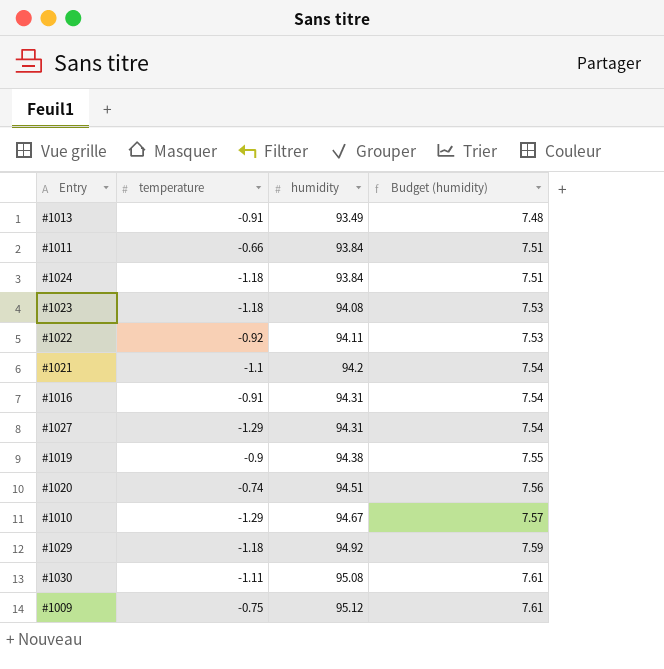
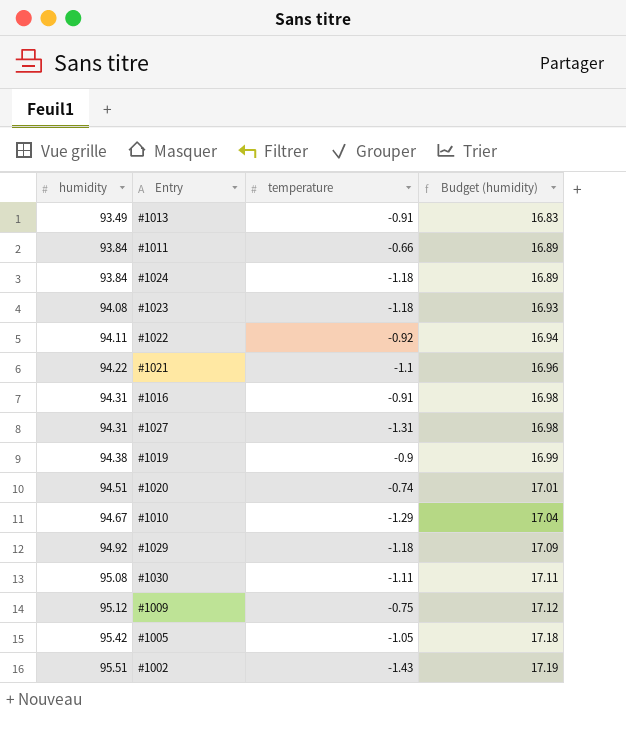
column humidity | position: 3 -> 1
column Budget (humidity) | formula: [humidity] * 0.08 -> [humidity] * 0.18
#1021 | humidity: 94.2 -> 94.22
#1027 | temperature: -1.29 -> -1.31
row #1005: none -> 95.42 | -1.05 | 17.18
row #1002: none -> 95.51 | -1.43 | 17.19

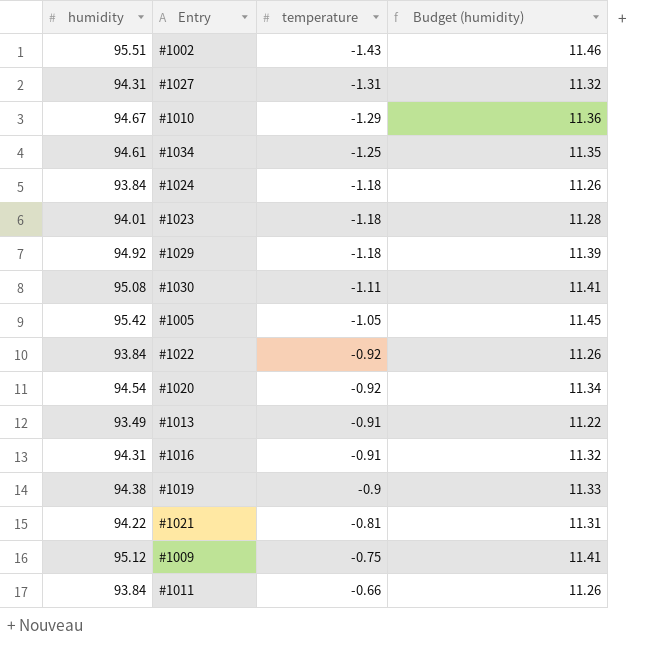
row order: humidity ascending -> temperature ascending
column Budget (humidity) | formula: [humidity] * 0.18 -> [humidity] * 0.12
row #1034: none -> 94.61 | -1.25 | 11.35
#1023 | humidity: 94.08 -> 94.01
#1022 | humidity: 94.11 -> 93.84
#1020 | humidity: 94.51 -> 94.54
#1020 | temperature: -0.74 -> -0.92
#1021 | temperature: -1.1 -> -0.81

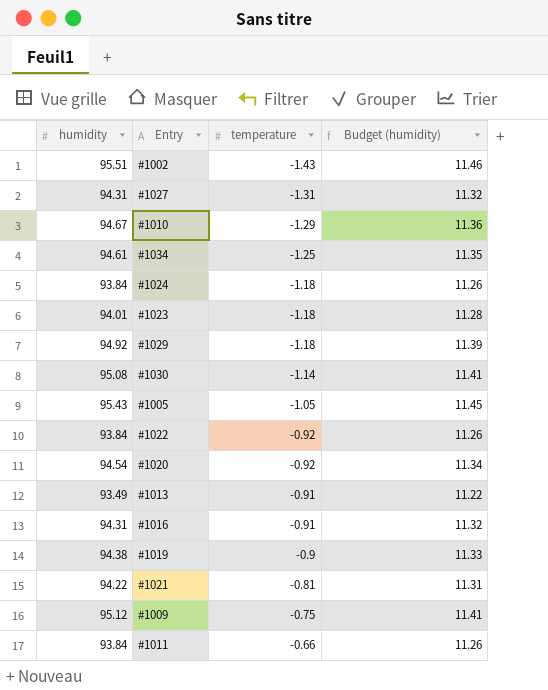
#1030 | temperature: -1.11 -> -1.14
#1005 | humidity: 95.42 -> 95.43

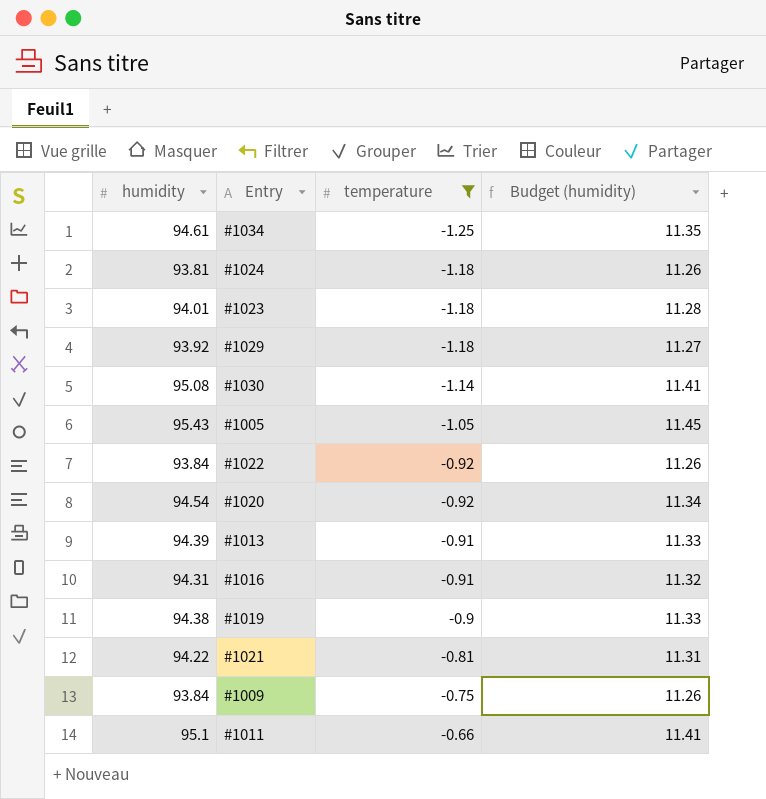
filter: none -> temperature >= -1.25
#1024 | humidity: 93.84 -> 93.81
#1029 | humidity: 94.92 -> 93.92
#1029 | Budget (humidity): 11.39 -> 11.27
#1013 | humidity: 93.49 -> 94.39
#1013 | Budget (humidity): 11.22 -> 11.33
#1009 | humidity: 95.12 -> 93.84
#1009 | Budget (humidity): 11.41 -> 11.26
#1011 | humidity: 93.84 -> 95.1
#1011 | Budget (humidity): 11.26 -> 11.41

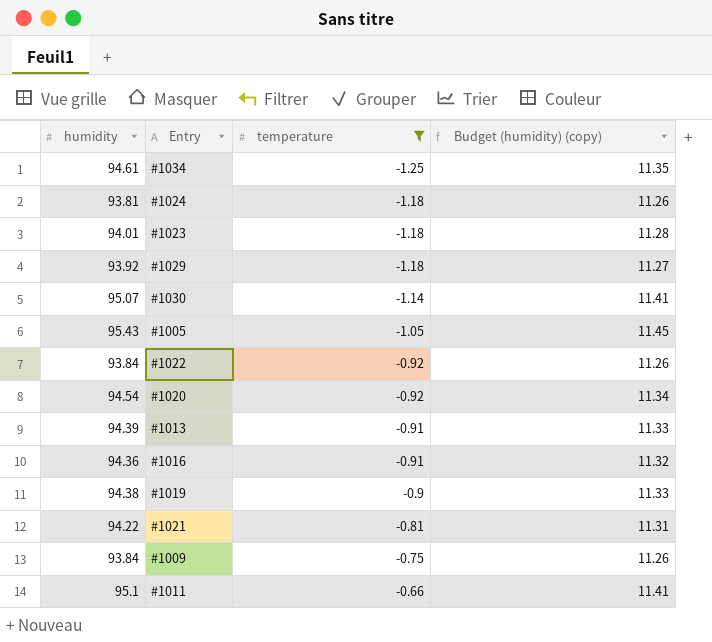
column name: Budget (humidity) -> Budget (humidity) (copy)
#1030 | humidity: 95.08 -> 95.07
#1016 | humidity: 94.31 -> 94.36

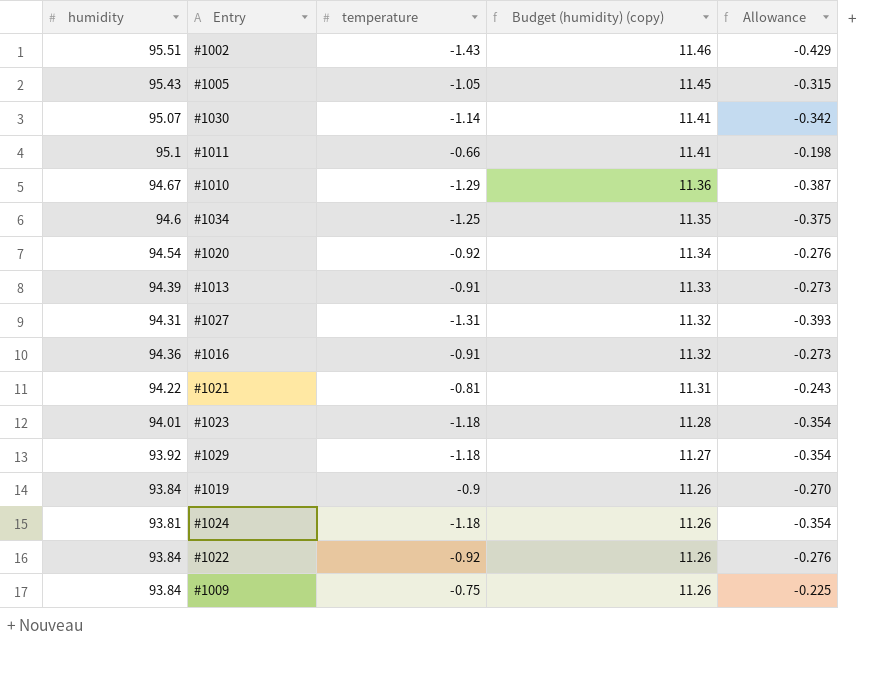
filter: temperature >= -1.25 -> none
row order: temperature ascending -> Budget (humidity) (copy) descending
column Allowance | formula: none -> [temperature] * 0.3
#1034 | humidity: 94.61 -> 94.6
#1019 | humidity: 94.38 -> 93.84
#1019 | Budget (humidity) (copy): 11.33 -> 11.26

